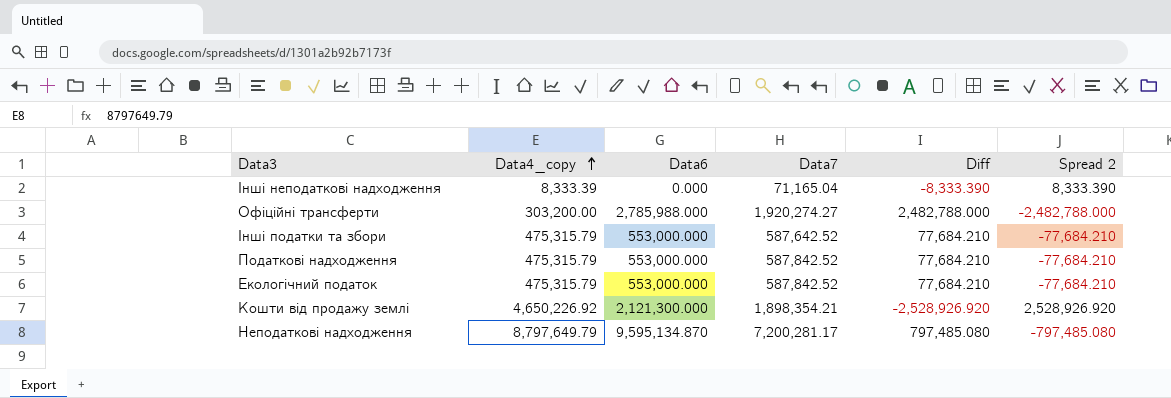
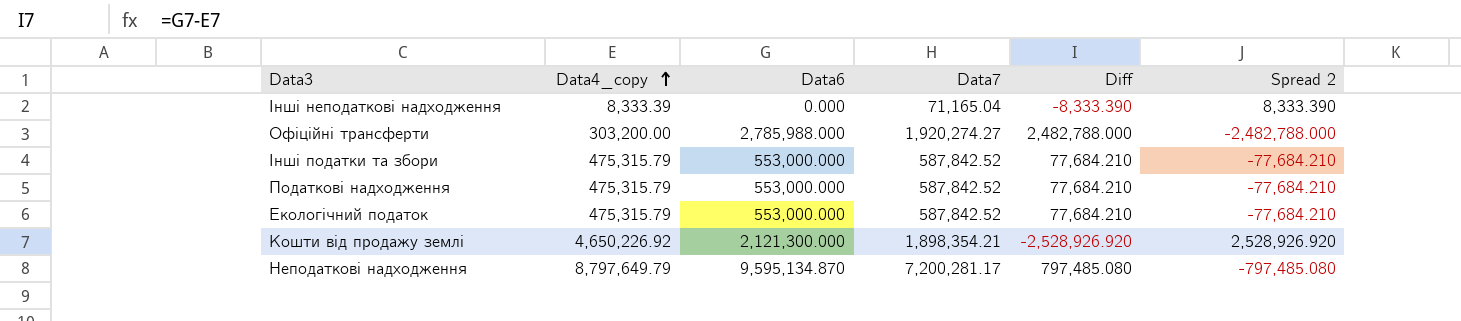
Інші податки та збори | Data7: 587,642.52 -> 587,842.52

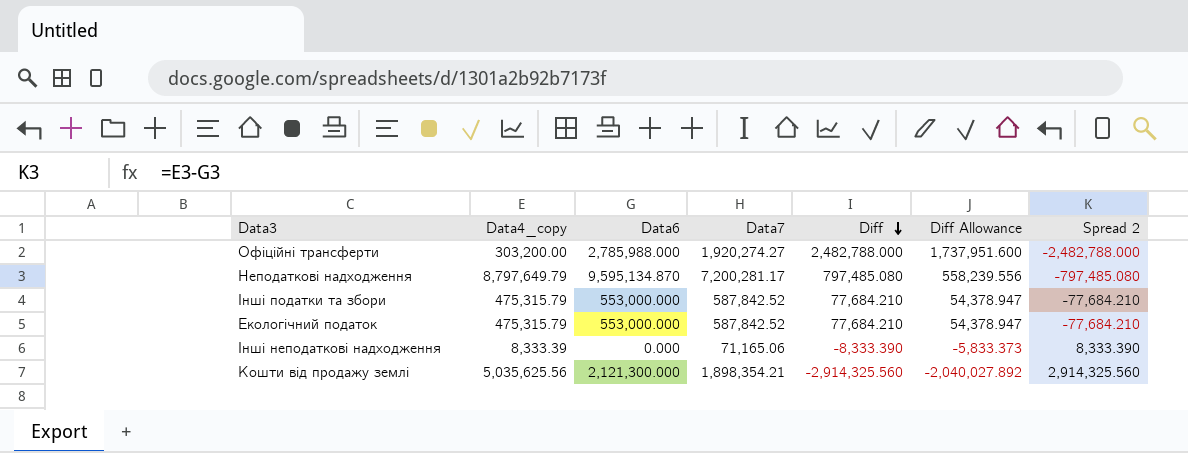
row order: Data4_copy ascending -> Diff descending
column Diff Allowance | formula: none -> [Diff] * 0.7
row Податкові надходження: 475,315.79 | 553,000.000 | 587,842.52 | 77,684.210 | -77,684.210 -> none
Інші неподаткові надходження | Data7: 71,165.04 -> 71,165.06
Кошти від продажу землі | Data4_copy: 4,650,226.92 -> 5,035,625.56
Кошти від продажу землі | Diff: -2,528,926.920 -> -2,914,325.560
Кошти від продажу землі | Spread 2: 2,528,926.920 -> 2,914,325.560

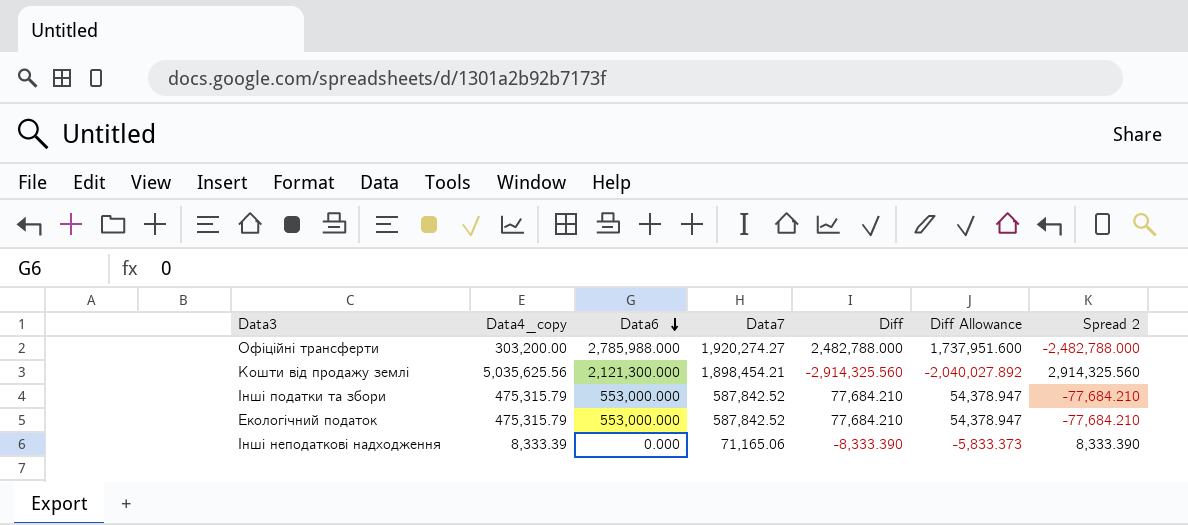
row order: Diff descending -> Data6 descending
row Неподаткові надходження: 8,797,649.79 | 9,595,134.870 | 7,200,281.17 | 797,485.080 | 558,239.556 | -797,485.080 -> none
Кошти від продажу землі | Data7: 1,898,354.21 -> 1,898,454.21

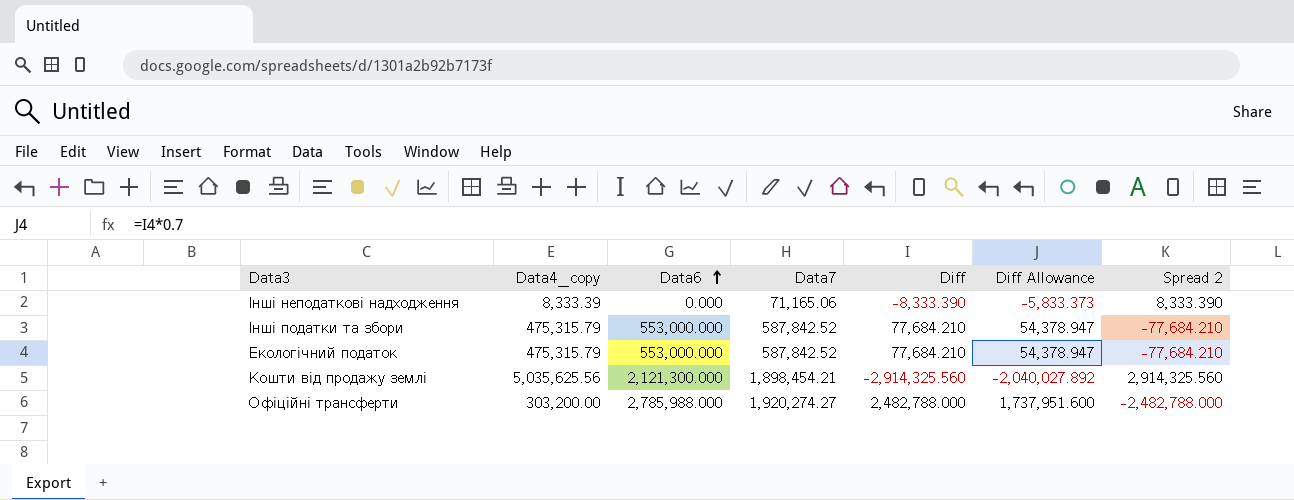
row order: Data6 descending -> Data6 ascending

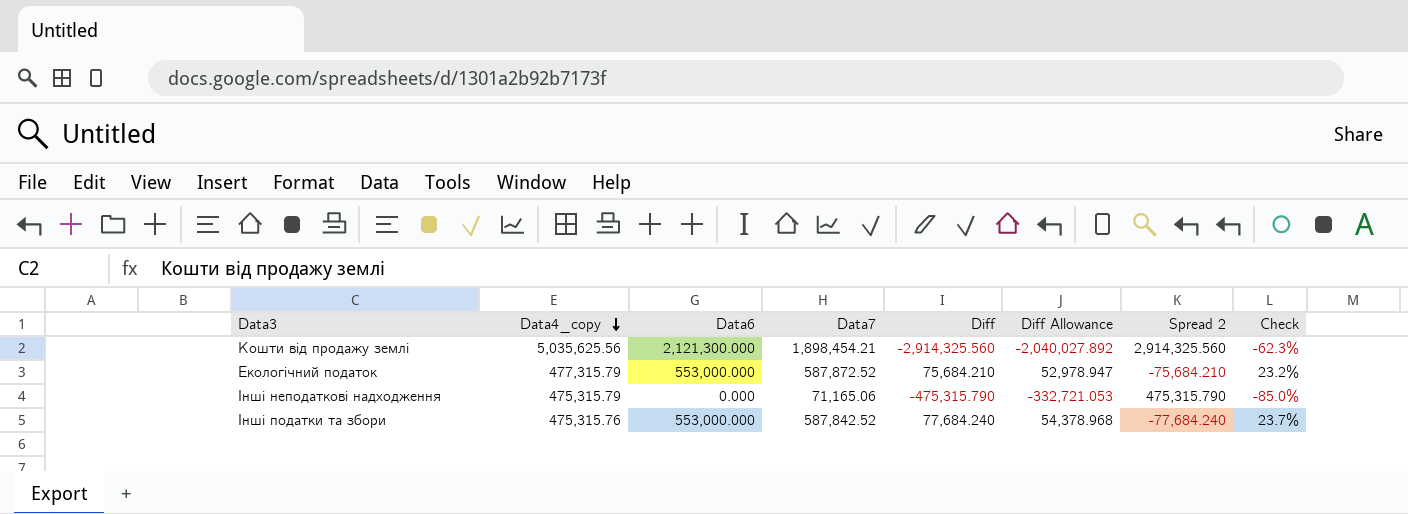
row order: Data6 ascending -> Data4_copy descending
column Check | formula: none -> ([Data7] - [Data4_copy]) / [Data4_copy]
row Офіційні трансферти: 303,200.00 | 2,785,988.000 | 1,920,274.27 | 2,482,788.000 | 1,737,951.600 | -2,482,788.000 -> none
Екологічний податок | Data4_copy: 475,315.79 -> 477,315.79
Екологічний податок | Data7: 587,842.52 -> 587,872.52
Екологічний податок | Diff: 77,684.210 -> 75,684.210
Екологічний податок | Diff Allowance: 54,378.947 -> 52,978.947
Екологічний податок | Spread 2: -77,684.210 -> -75,684.210
Інші неподаткові надходження | Data4_copy: 8,333.39 -> 475,315.79
Інші неподаткові надходження | Diff: -8,333.390 -> -475,315.790
Інші неподаткові надходження | Diff Allowance: -5,833.373 -> -332,721.053
Інші неподаткові надходження | Spread 2: 8,333.390 -> 475,315.790
Інші податки та збори | Data4_copy: 475,315.79 -> 475,315.76
Інші податки та збори | Diff: 77,684.210 -> 77,684.240
Інші податки та збори | Diff Allowance: 54,378.947 -> 54,378.968
Інші податки та збори | Spread 2: -77,684.210 -> -77,684.240

